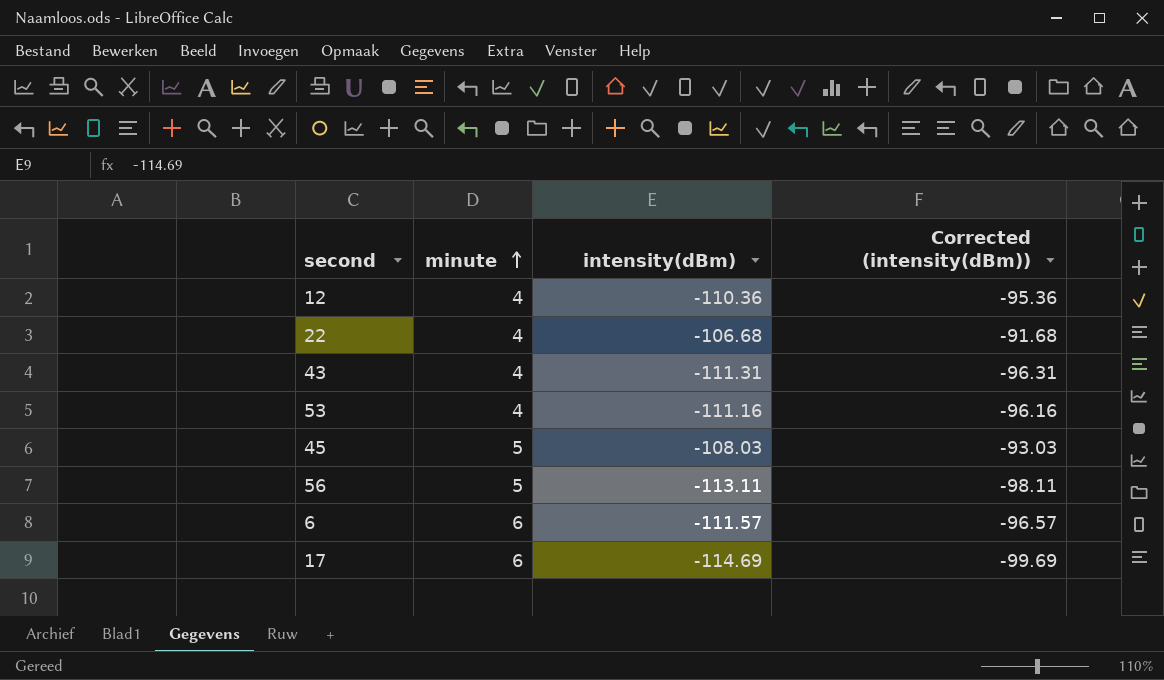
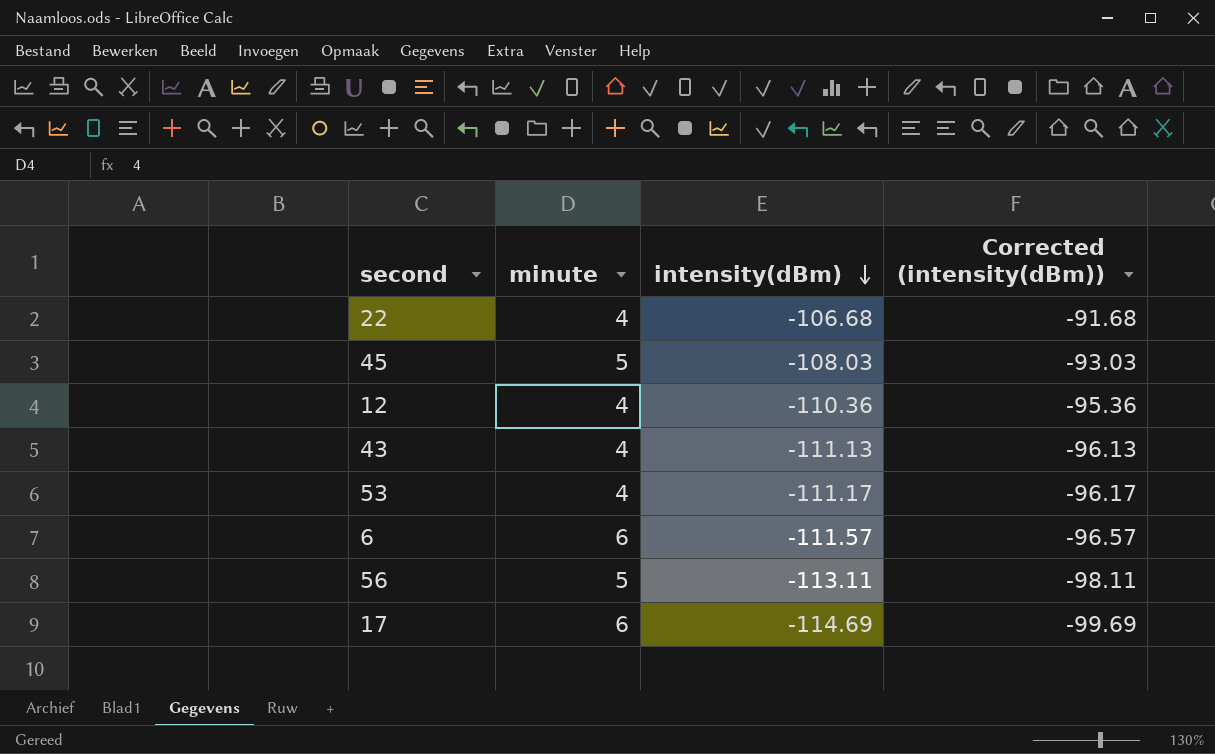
row order: minute ascending -> intensity(dBm) descending
43 | intensity(dBm): -111.31 -> -111.13
43 | Corrected (intensity(dBm)): -96.31 -> -96.13
53 | intensity(dBm): -111.16 -> -111.17
53 | Corrected (intensity(dBm)): -96.16 -> -96.17

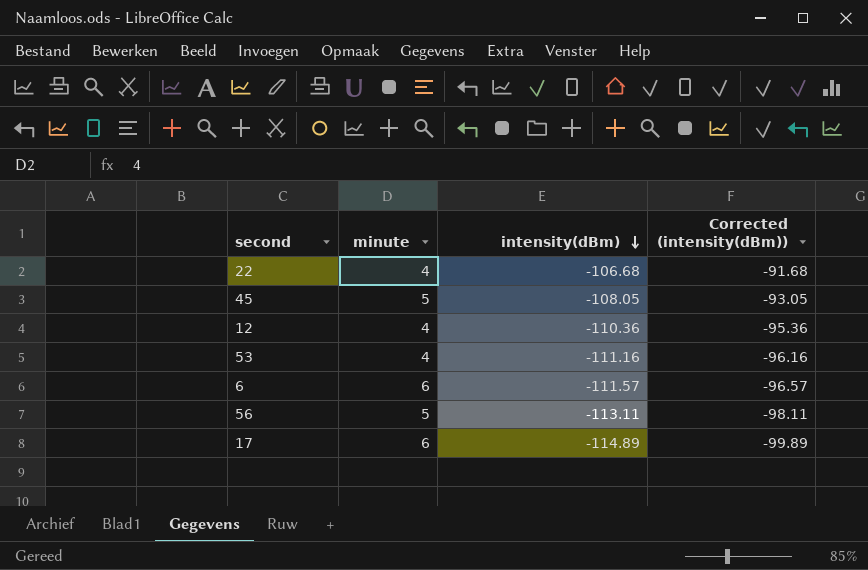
row 43: 4 | -111.13 | -96.13 -> none
45 | intensity(dBm): -108.03 -> -108.05
45 | Corrected (intensity(dBm)): -93.03 -> -93.05
53 | intensity(dBm): -111.17 -> -111.16
53 | Corrected (intensity(dBm)): -96.17 -> -96.16
17 | intensity(dBm): -114.69 -> -114.89
17 | Corrected (intensity(dBm)): -99.69 -> -99.89

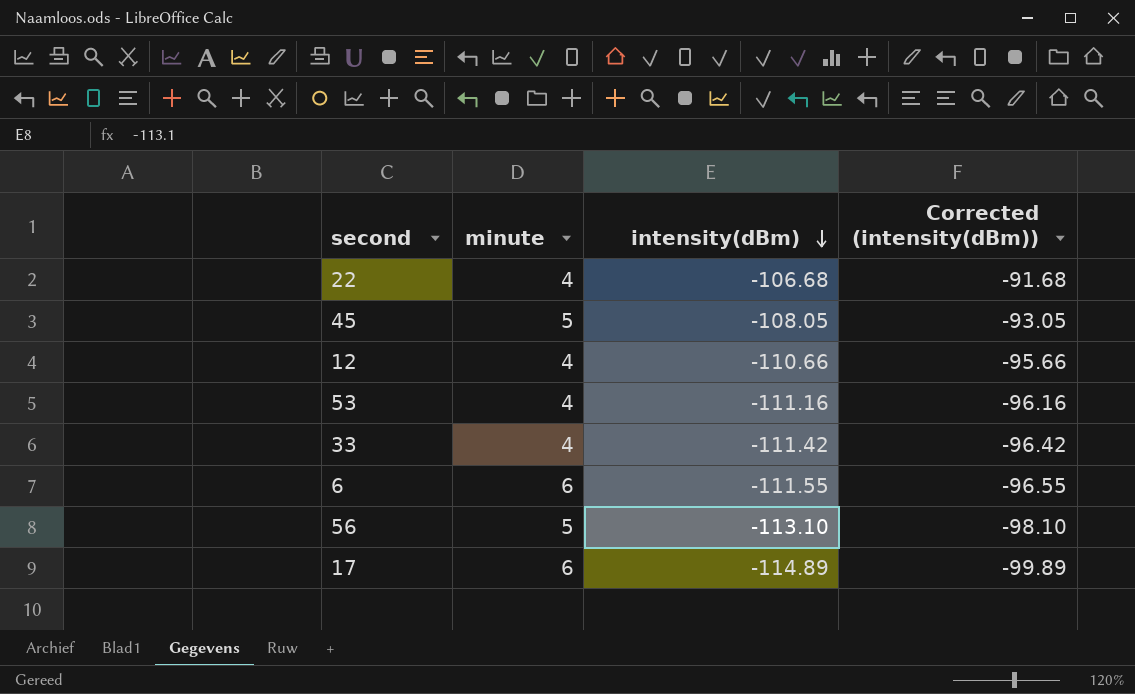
12 | intensity(dBm): -110.36 -> -110.66
12 | Corrected (intensity(dBm)): -95.36 -> -95.66
row 33: none -> 4 | -111.42 | -96.42
6 | intensity(dBm): -111.57 -> -111.55
6 | Corrected (intensity(dBm)): -96.57 -> -96.55
56 | intensity(dBm): -113.11 -> -113.10
56 | Corrected (intensity(dBm)): -98.11 -> -98.10

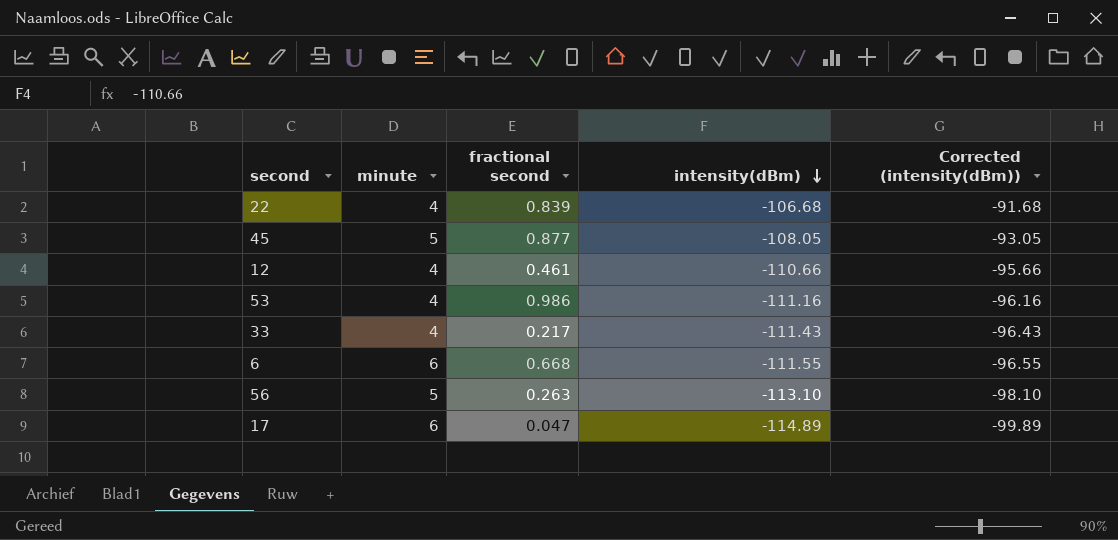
column fractional second | position: none -> 3
33 | intensity(dBm): -111.42 -> -111.43
33 | Corrected (intensity(dBm)): -96.42 -> -96.43

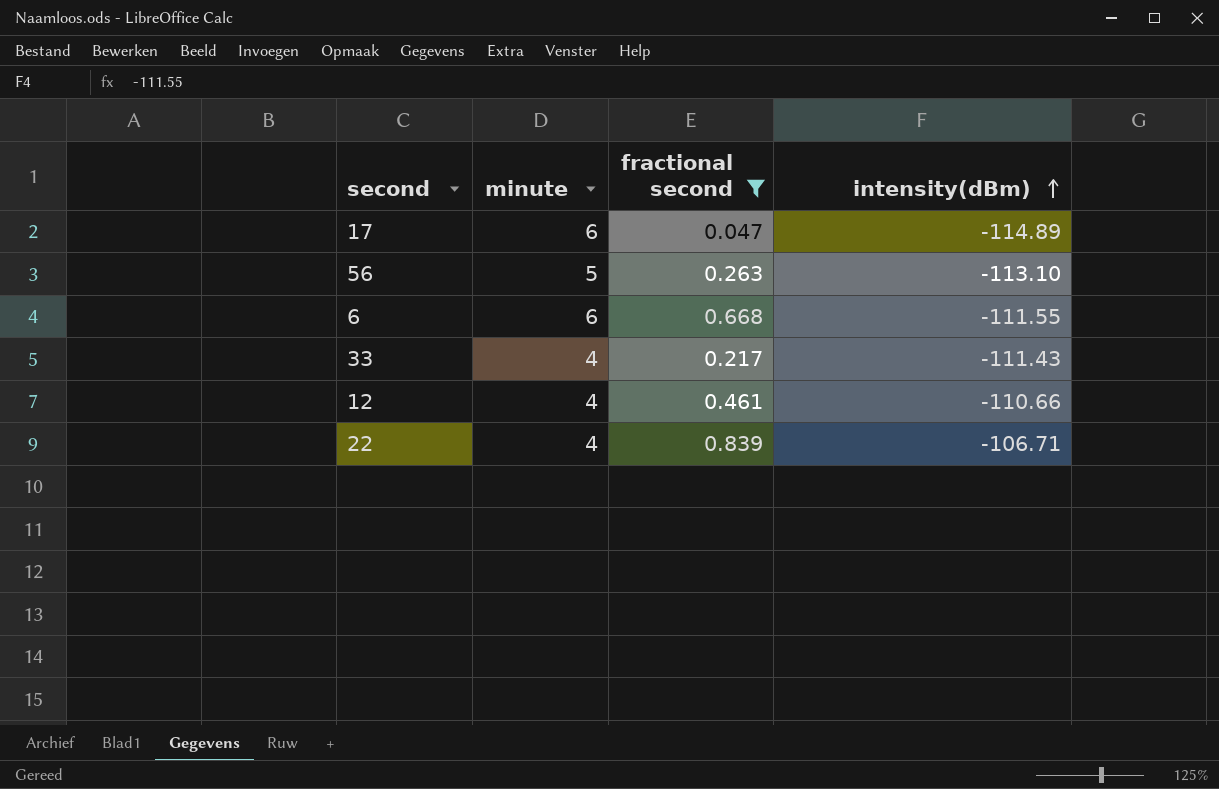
filter: none -> fractional second <= 0.839
row order: intensity(dBm) descending -> intensity(dBm) ascending
column Corrected (intensity(dBm)) | formula: [intensity(dBm)] + 15 -> none
22 | intensity(dBm): -106.68 -> -106.71

